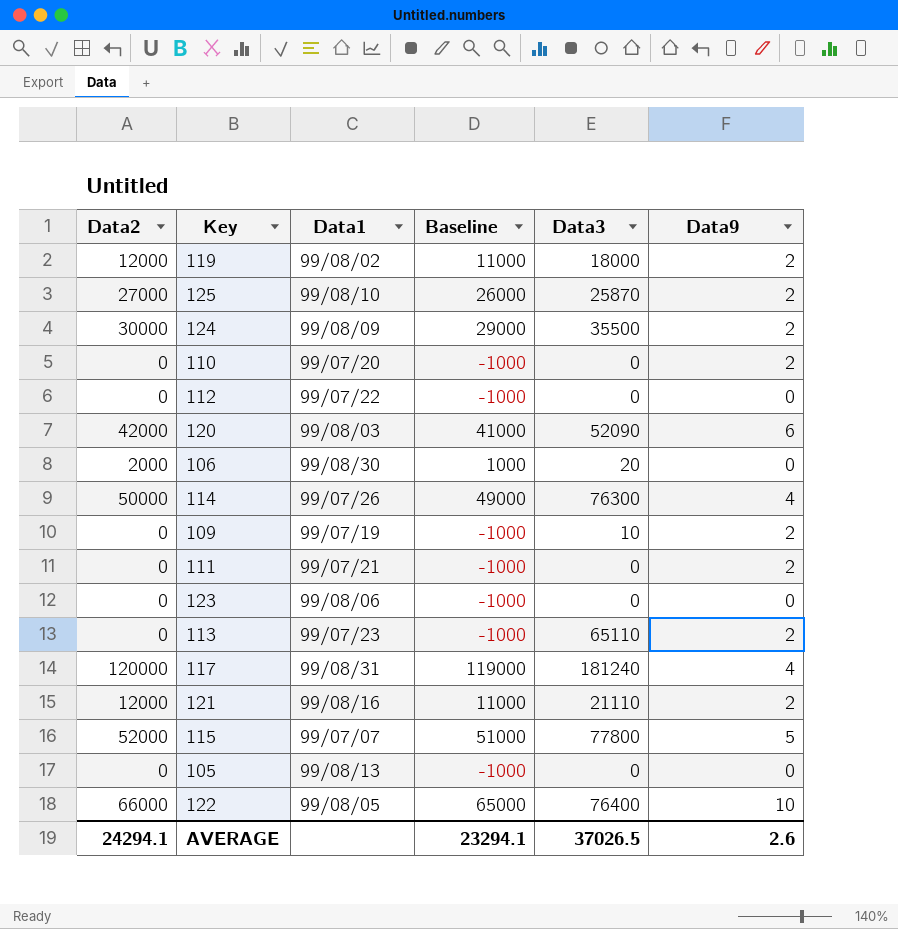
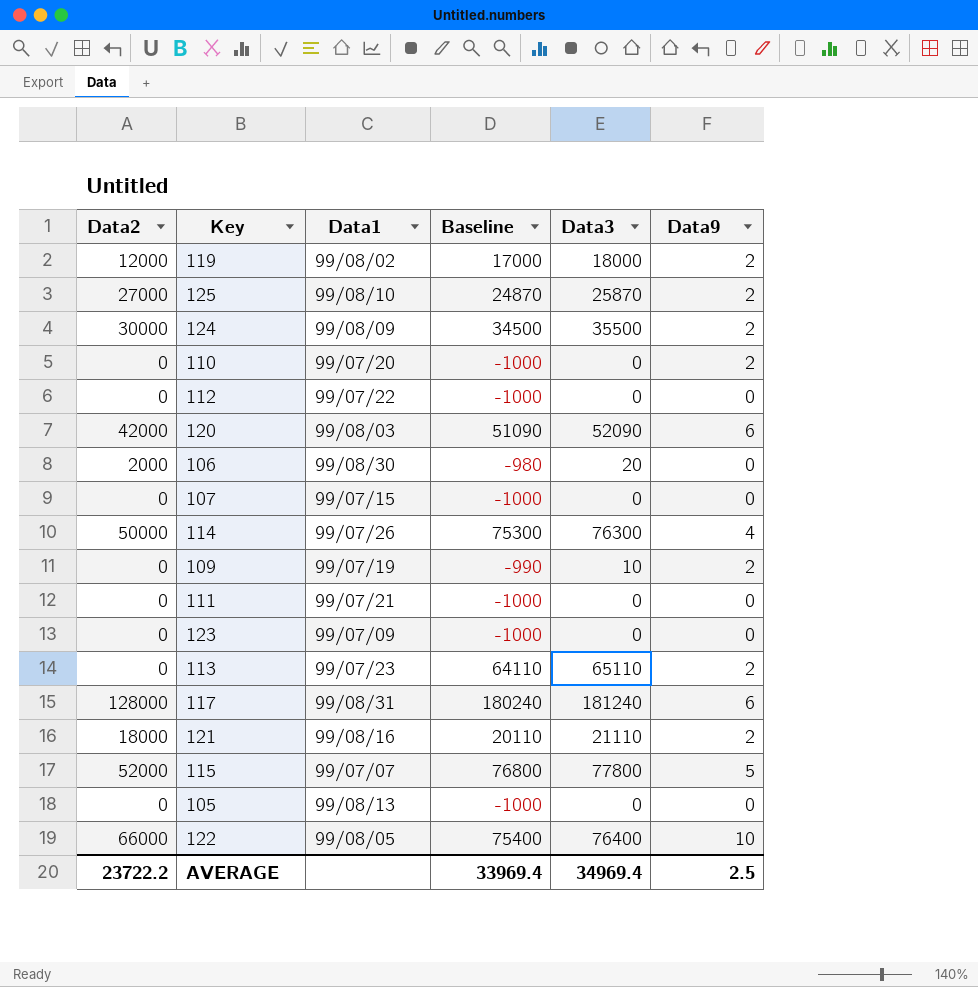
column Baseline | formula: [Data2] - 1000 -> [Data3] - 1000
row 107: none -> 0 | 99/07/15 | -1000 | 0 | 0
111 | Data9: 2 -> 0
123 | Data1: 99/08/06 -> 99/07/09
117 | Data2: 120000 -> 128000
117 | Data9: 4 -> 6
121 | Data2: 12000 -> 18000
AVERAGE | Data2: 24294.1 -> 23722.2
AVERAGE | Baseline: 23294.1 -> 33969.4
AVERAGE | Data3: 37026.5 -> 34969.4
AVERAGE | Data9: 2.6 -> 2.5

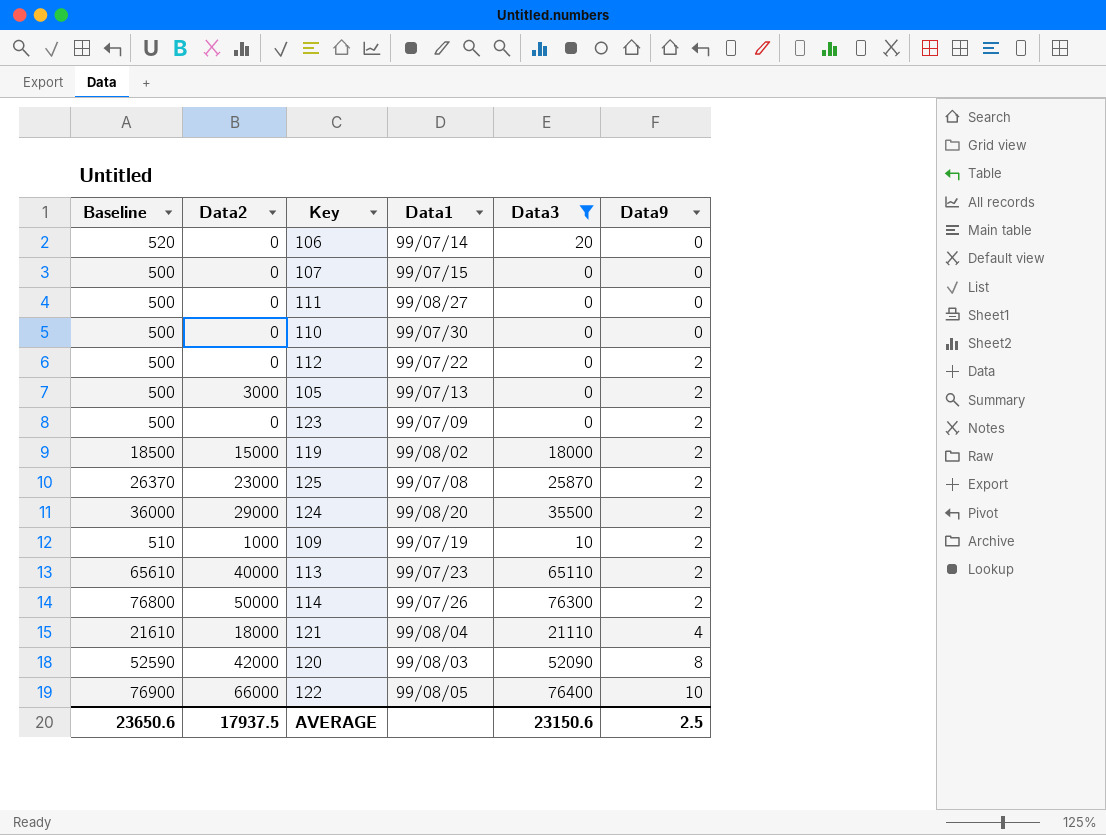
filter: none -> Data3 <= 76400
row order: none -> Data9 ascending
column Baseline | formula: [Data3] - 1000 -> [Data3] + 500
column Baseline | position: 4 -> 1
106 | Data2: 2000 -> 0
106 | Data1: 99/08/30 -> 99/07/14
111 | Data1: 99/07/21 -> 99/08/27
110 | Data1: 99/07/20 -> 99/07/30
110 | Data9: 2 -> 0
112 | Data9: 0 -> 2
105 | Data2: 0 -> 3000
105 | Data1: 99/08/13 -> 99/07/13
105 | Data9: 0 -> 2
123 | Data9: 0 -> 2
119 | Data2: 12000 -> 15000
125 | Data2: 27000 -> 23000
125 | Data1: 99/08/10 -> 99/07/08
124 | Data2: 30000 -> 29000
124 | Data1: 99/08/09 -> 99/08/20
109 | Data2: 0 -> 1000
113 | Data2: 0 -> 40000
114 | Data9: 4 -> 2
121 | Data1: 99/08/16 -> 99/08/04
121 | Data9: 2 -> 4
120 | Data9: 6 -> 8
AVERAGE | Baseline: 33969.4 -> 23650.6
AVERAGE | Data2: 23722.2 -> 17937.5
AVERAGE | Data3: 34969.4 -> 23150.6

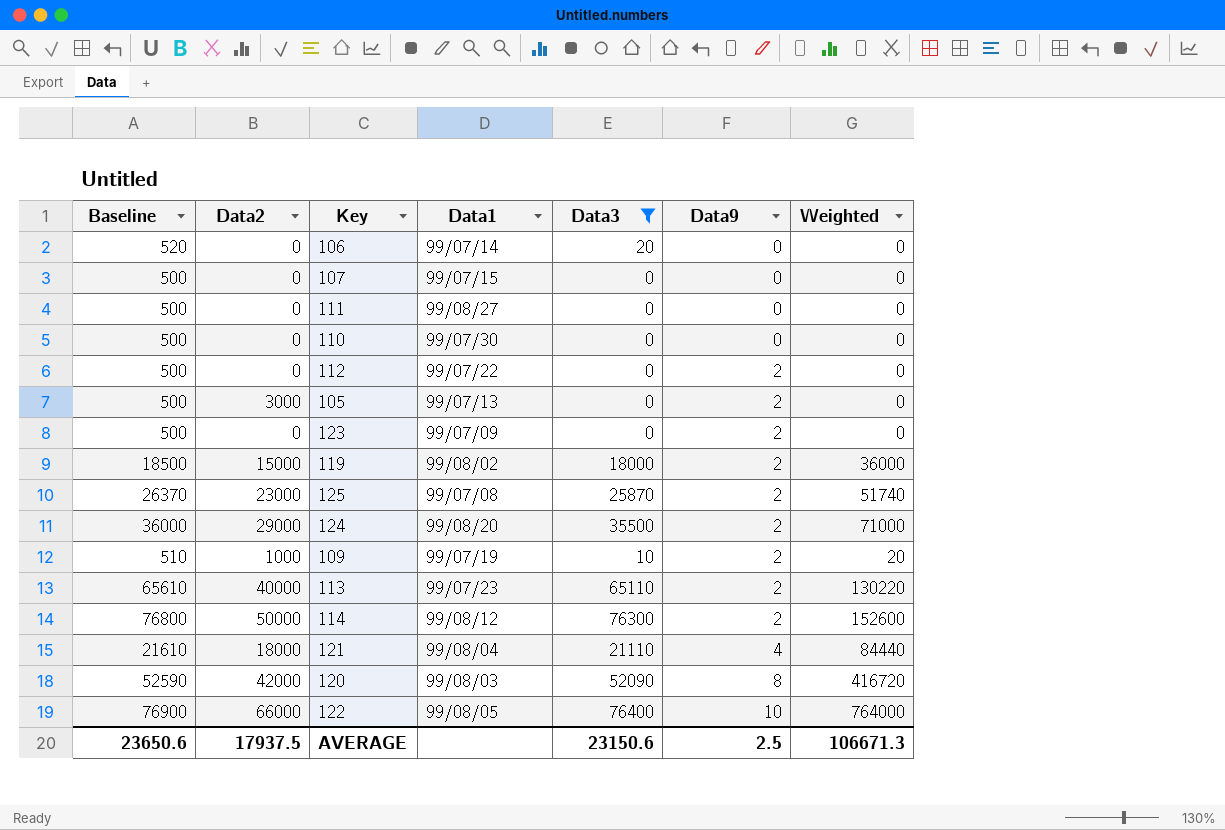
column Weighted | formula: none -> [Data3] * [Data9]
114 | Data1: 99/07/26 -> 99/08/12

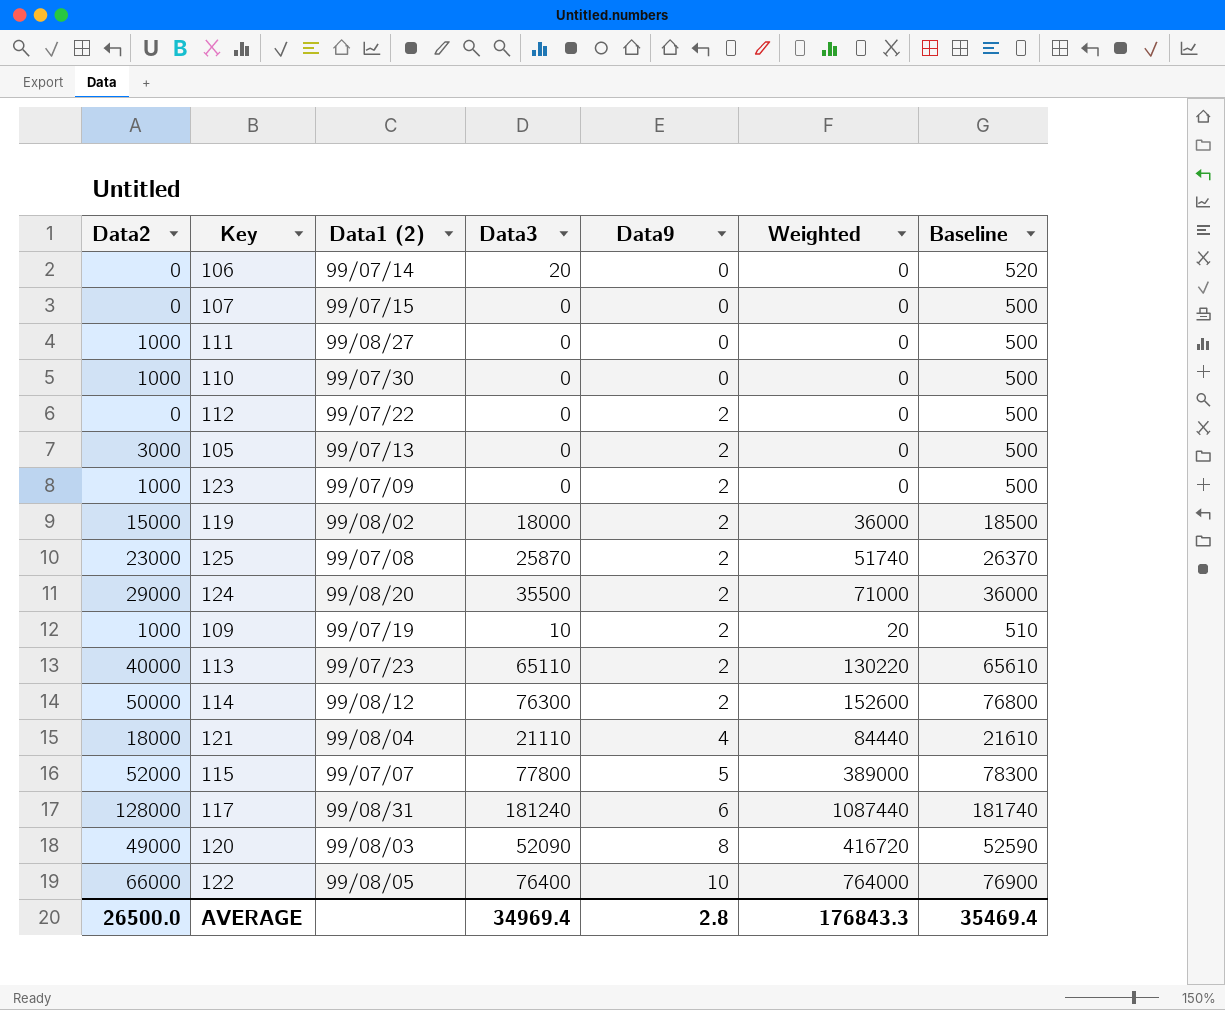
filter: Data3 <= 76400 -> none
column name: Data1 -> Data1 (2)
column Baseline | position: 1 -> 7
111 | Data2: 0 -> 1000
110 | Data2: 0 -> 1000
123 | Data2: 0 -> 1000
120 | Data2: 42000 -> 49000
AVERAGE | Data2: 17937.5 -> 26500.0
AVERAGE | Data3: 23150.6 -> 34969.4
AVERAGE | Data9: 2.5 -> 2.8
AVERAGE | Weighted: 106671.3 -> 176843.3
AVERAGE | Baseline: 23650.6 -> 35469.4

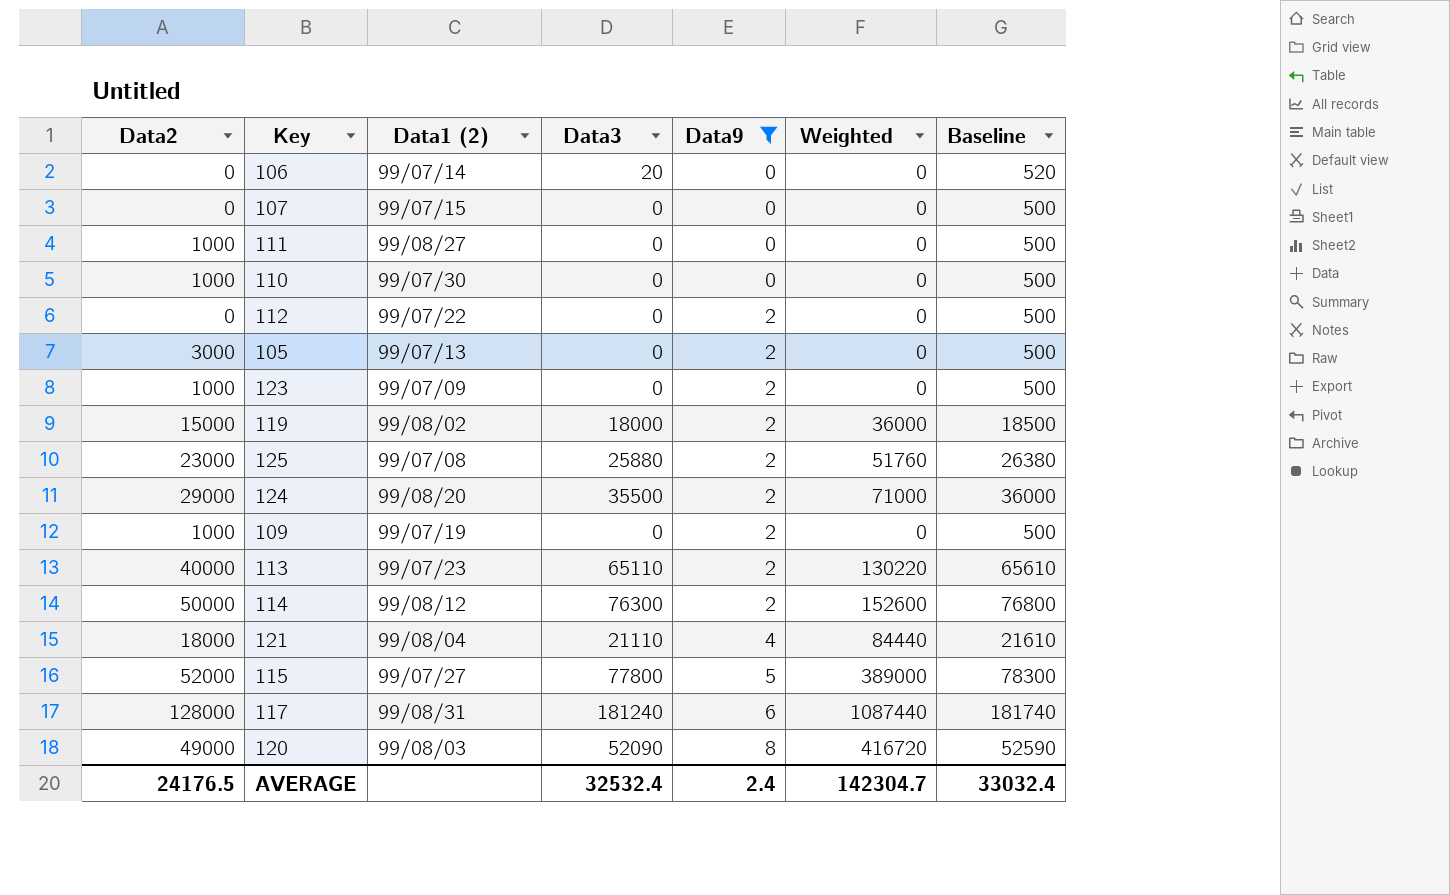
filter: none -> Data9 != 10
125 | Data3: 25870 -> 25880
125 | Weighted: 51740 -> 51760
125 | Baseline: 26370 -> 26380
109 | Data3: 10 -> 0
109 | Weighted: 20 -> 0
109 | Baseline: 510 -> 500
115 | Data1 (2): 99/07/07 -> 99/07/27
AVERAGE | Data2: 26500.0 -> 24176.5
AVERAGE | Data3: 34969.4 -> 32532.4
AVERAGE | Data9: 2.8 -> 2.4
AVERAGE | Weighted: 176843.3 -> 142304.7
AVERAGE | Baseline: 35469.4 -> 33032.4

